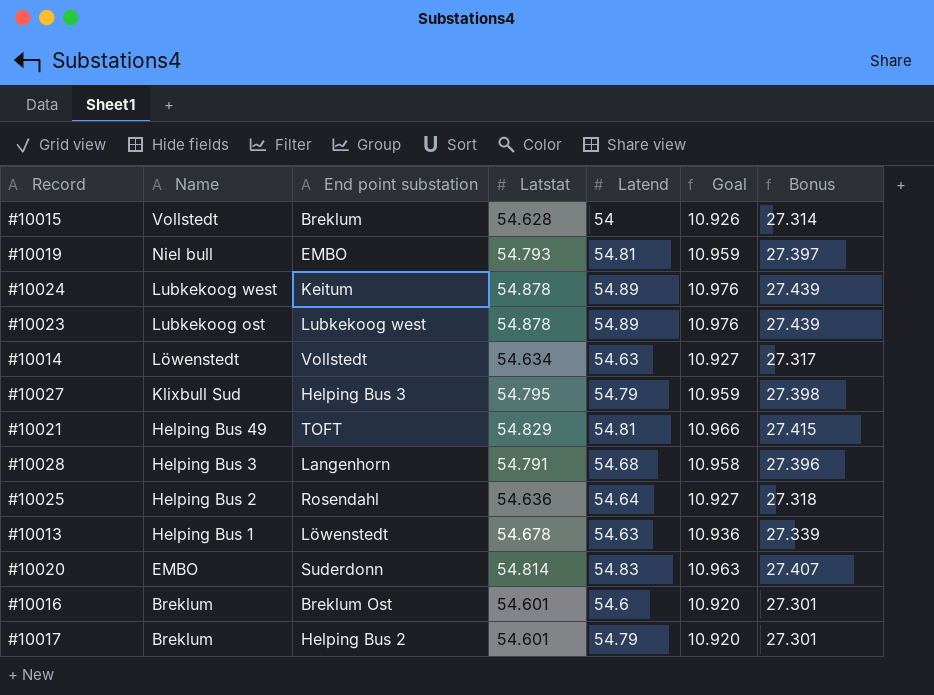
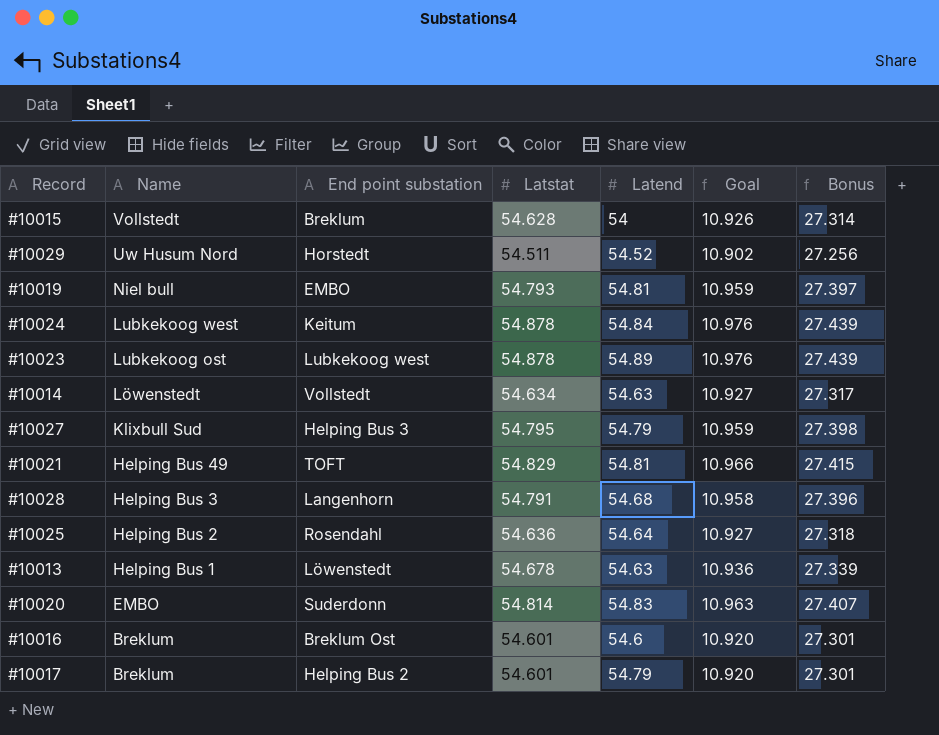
row #10029: none -> Uw Husum Nord | Horstedt | 54.511 | 54.52 | 10.902 | 27.256
#10024 | Latend: 54.89 -> 54.84

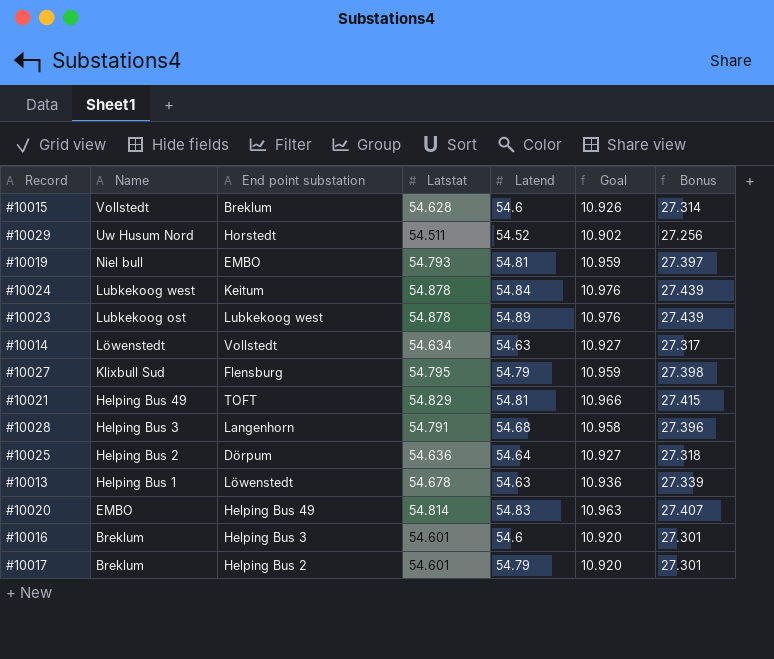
#10015 | Latend: 54 -> 54.6
#10027 | End point substation: Helping Bus 3 -> Flensburg
#10025 | End point substation: Rosendahl -> Dörpum
#10020 | End point substation: Suderdonn -> Helping Bus 49
#10016 | End point substation: Breklum Ost -> Helping Bus 3

